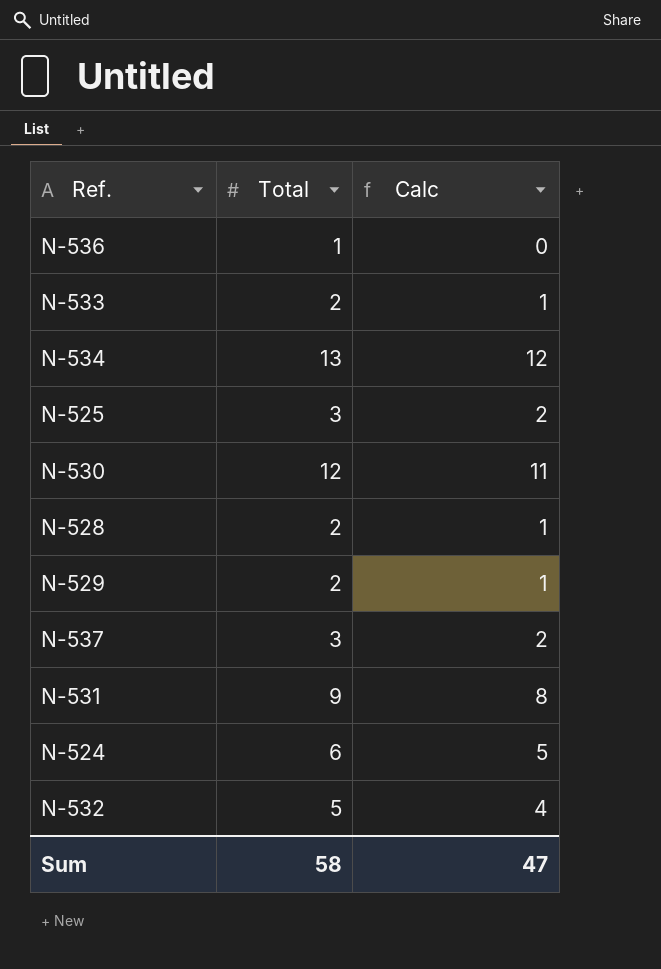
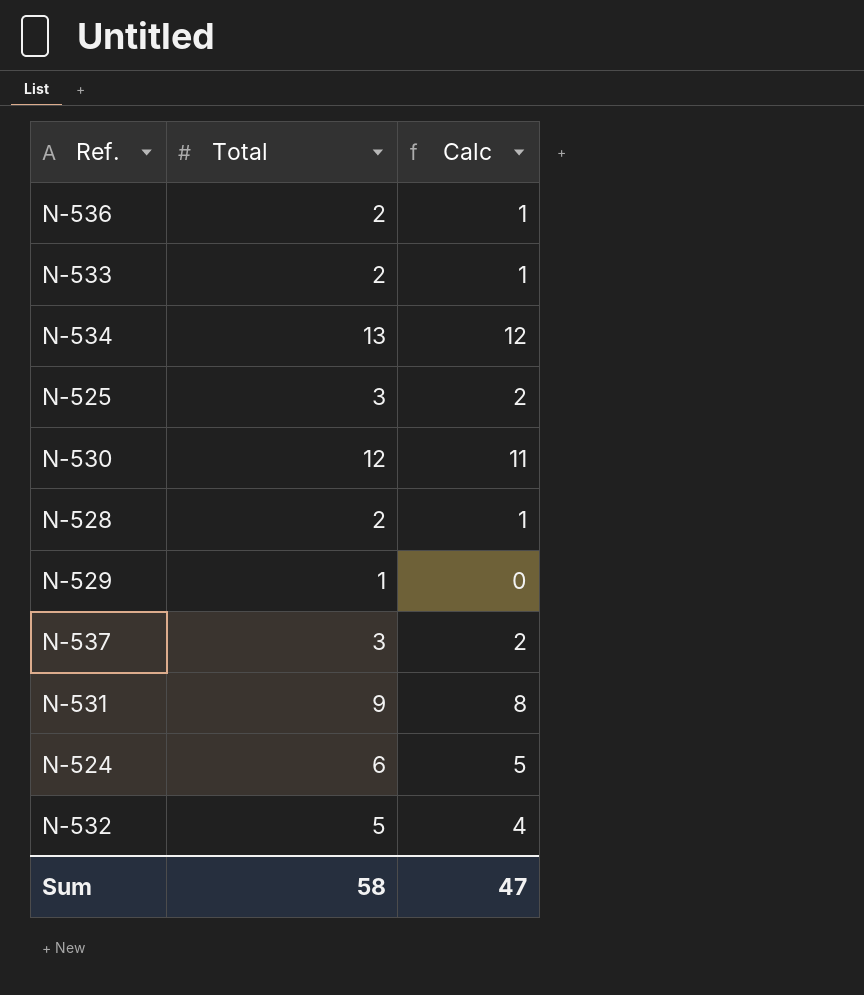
N-536 | Total: 1 -> 2
N-536 | Calc: 0 -> 1
N-529 | Total: 2 -> 1
N-529 | Calc: 1 -> 0

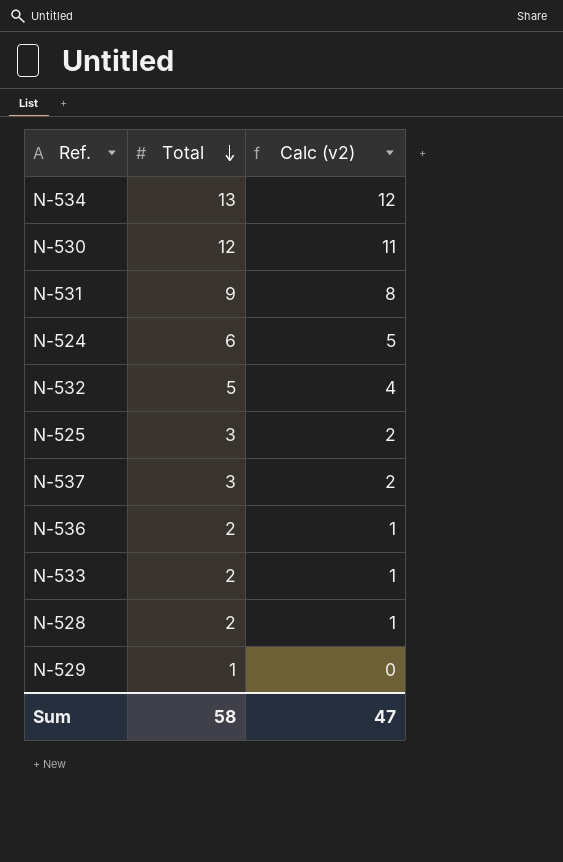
row order: none -> Total descending
column name: Calc -> Calc (v2)

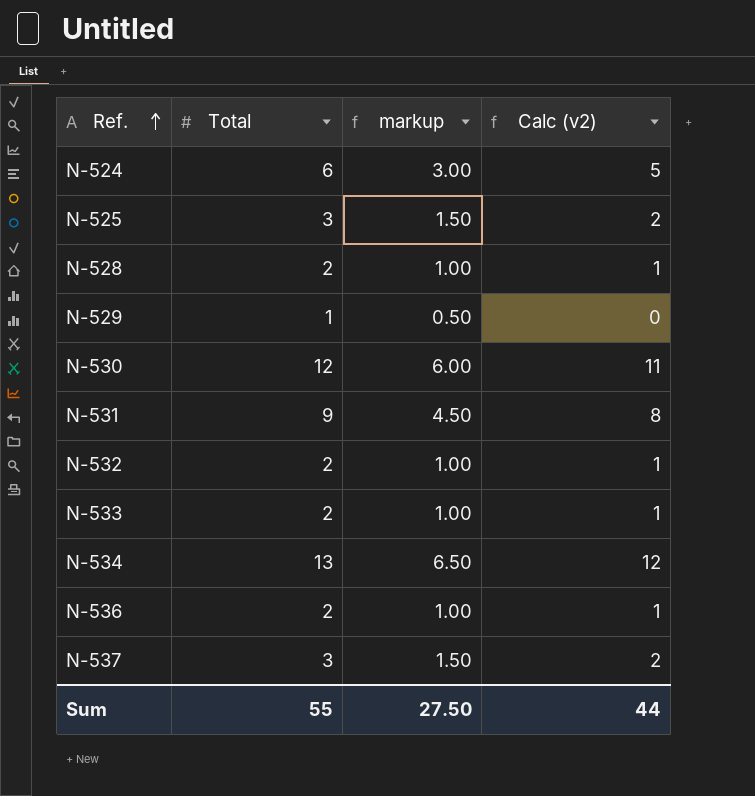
row order: Total descending -> Ref. ascending
column markup | formula: none -> [Total] * 0.5
N-532 | Total: 5 -> 2
N-532 | Calc (v2): 4 -> 1
Sum | Total: 58 -> 55
Sum | Calc (v2): 47 -> 44

